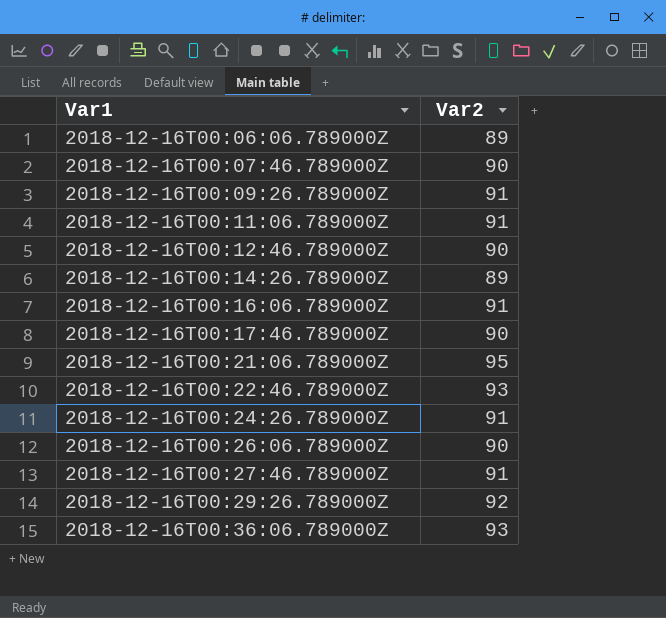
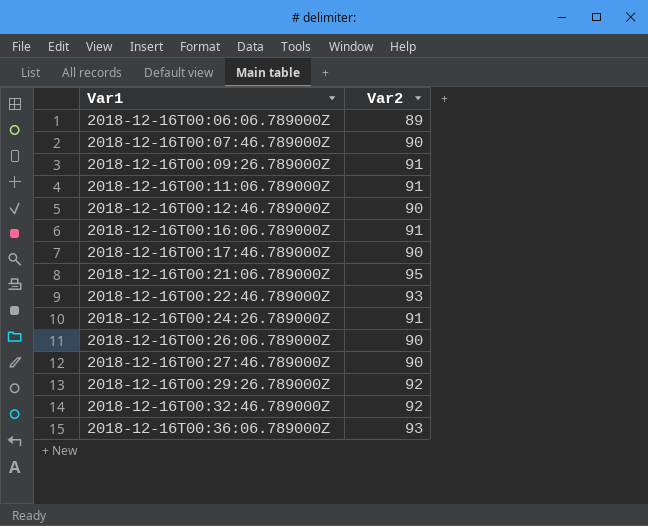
row 2018-12-16T00:14:26.789000Z: 89 -> none
2018-12-16T00:27:46.789000Z | Var2: 91 -> 90
row 2018-12-16T00:32:46.789000Z: none -> 92

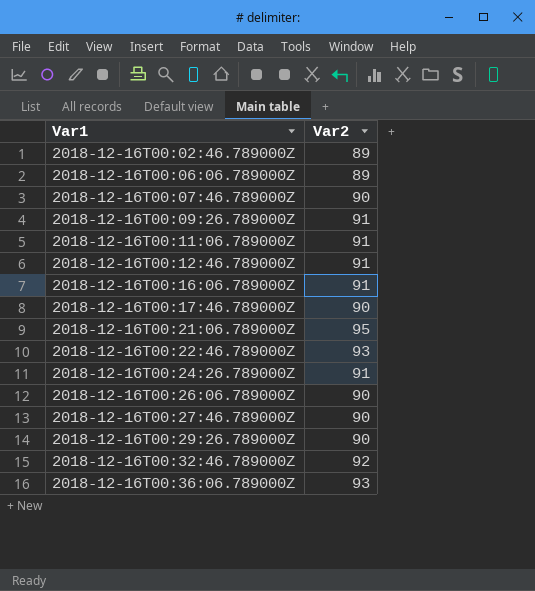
row 2018-12-16T00:02:46.789000Z: none -> 89
2018-12-16T00:12:46.789000Z | Var2: 90 -> 91
2018-12-16T00:29:26.789000Z | Var2: 92 -> 90

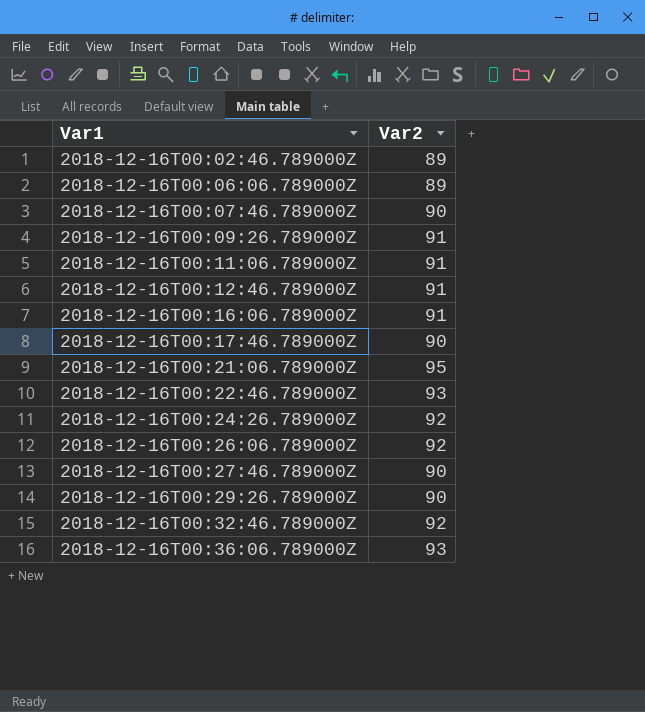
2018-12-16T00:24:26.789000Z | Var2: 91 -> 92
2018-12-16T00:26:06.789000Z | Var2: 90 -> 92

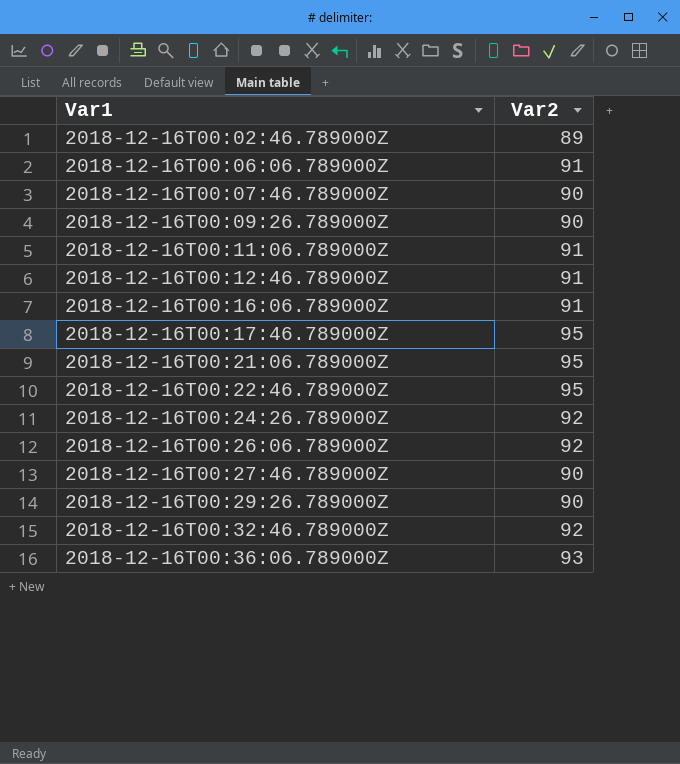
2018-12-16T00:06:06.789000Z | Var2: 89 -> 91
2018-12-16T00:09:26.789000Z | Var2: 91 -> 90
2018-12-16T00:17:46.789000Z | Var2: 90 -> 95
2018-12-16T00:22:46.789000Z | Var2: 93 -> 95

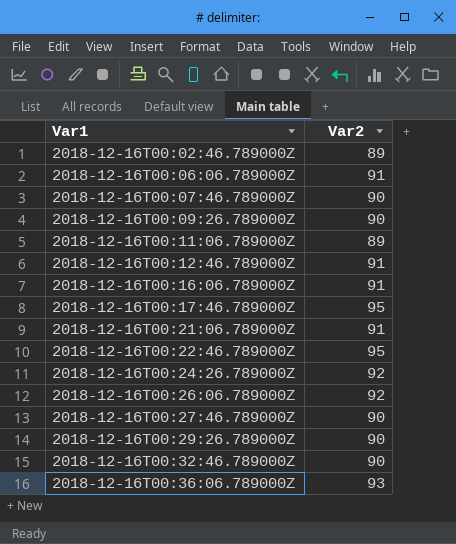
2018-12-16T00:11:06.789000Z | Var2: 91 -> 89
2018-12-16T00:21:06.789000Z | Var2: 95 -> 91
2018-12-16T00:32:46.789000Z | Var2: 92 -> 90

